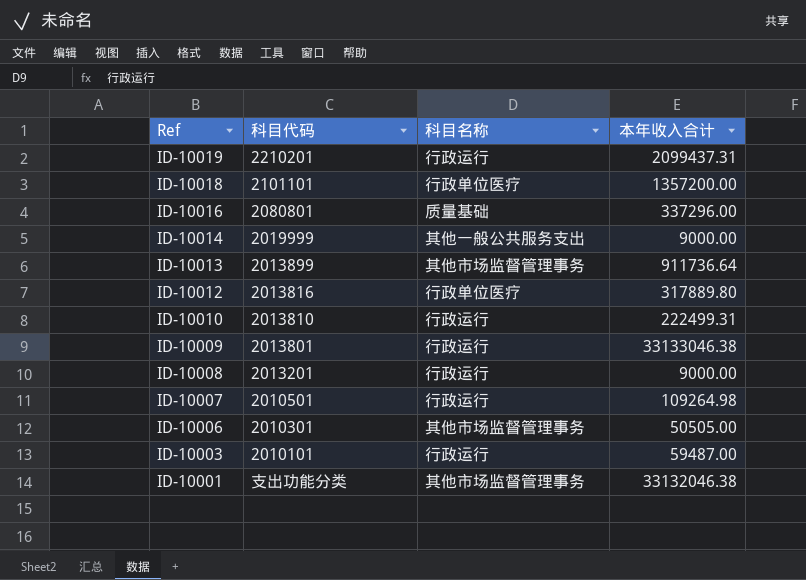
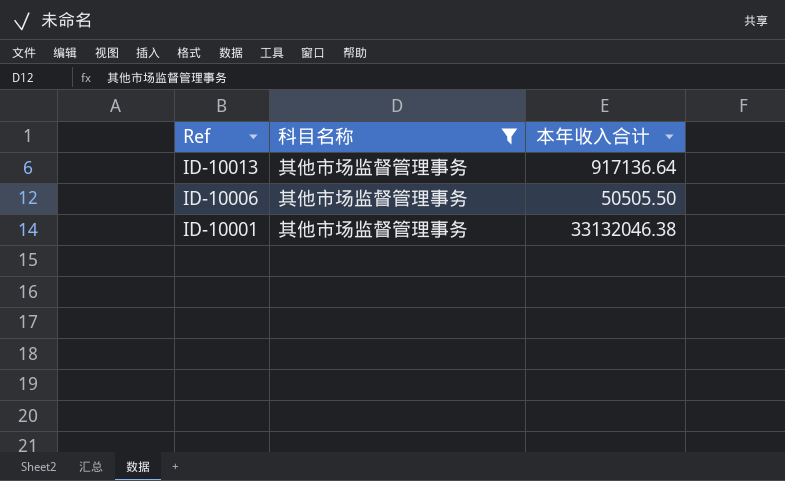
filter: none -> 科目名称 = 其他市场监督管理事务
column 科目代码 | position: 2 -> none
ID-10013 | 本年收入合计: 911736.64 -> 917136.64
ID-10006 | 本年收入合计: 50505.00 -> 50505.50

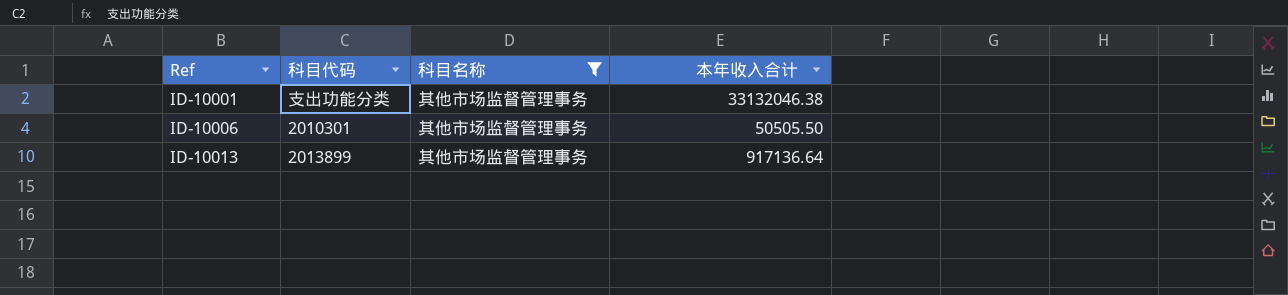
row order: Ref descending -> Ref ascending
column 科目代码 | position: none -> 2

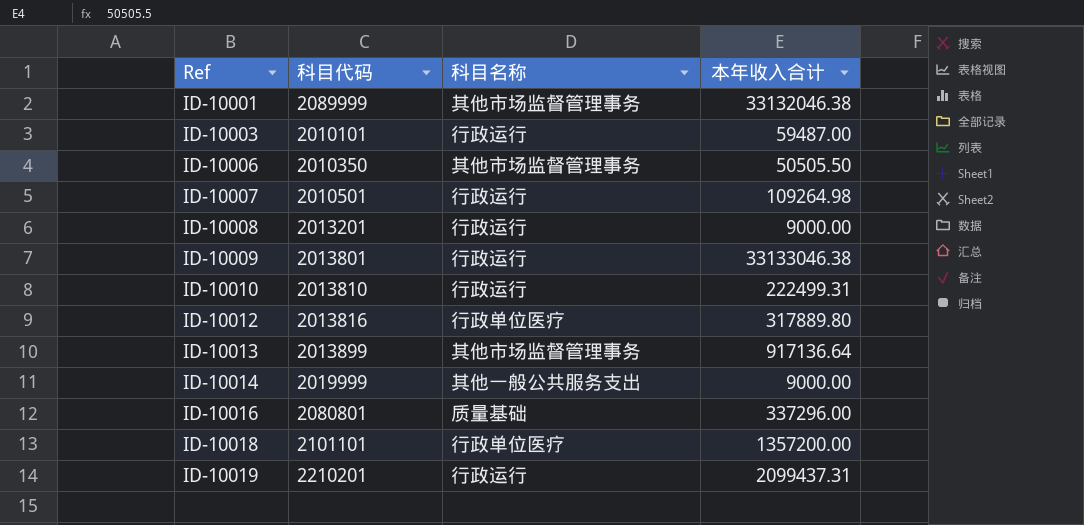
filter: 科目名称 = 其他市场监督管理事务 -> none
ID-10001 | 科目代码: 支出功能分类 -> 2089999
ID-10006 | 科目代码: 2010301 -> 2010350

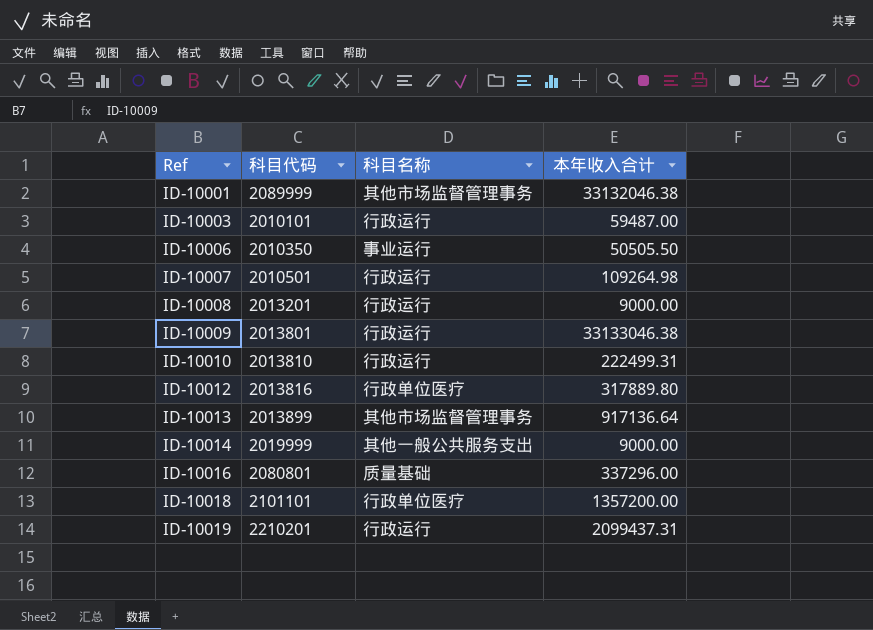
ID-10006 | 科目名称: 其他市场监督管理事务 -> 事业运行

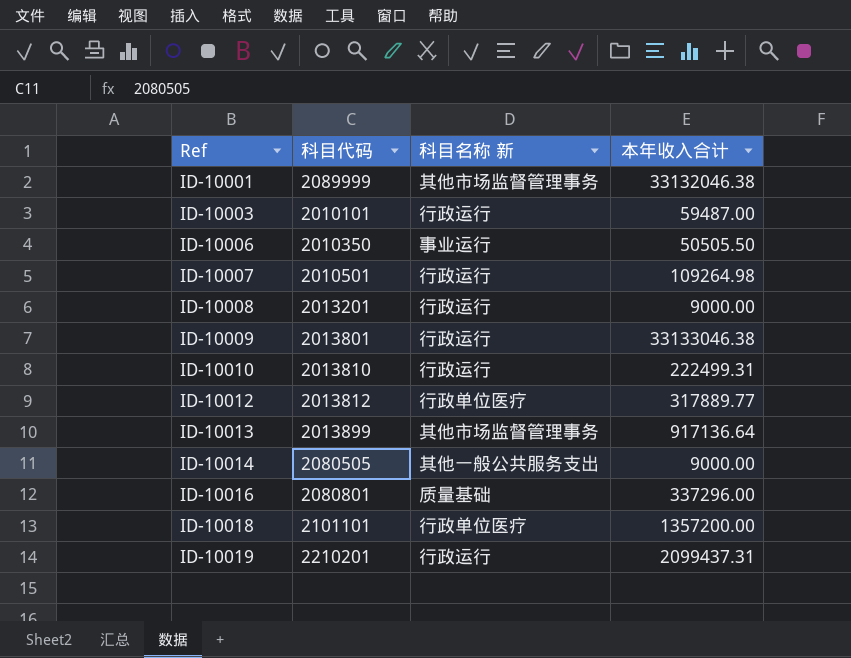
column name: 科目名称 -> 科目名称 新
ID-10012 | 科目代码: 2013816 -> 2013812
ID-10012 | 本年收入合计: 317889.80 -> 317889.77
ID-10014 | 科目代码: 2019999 -> 2080505

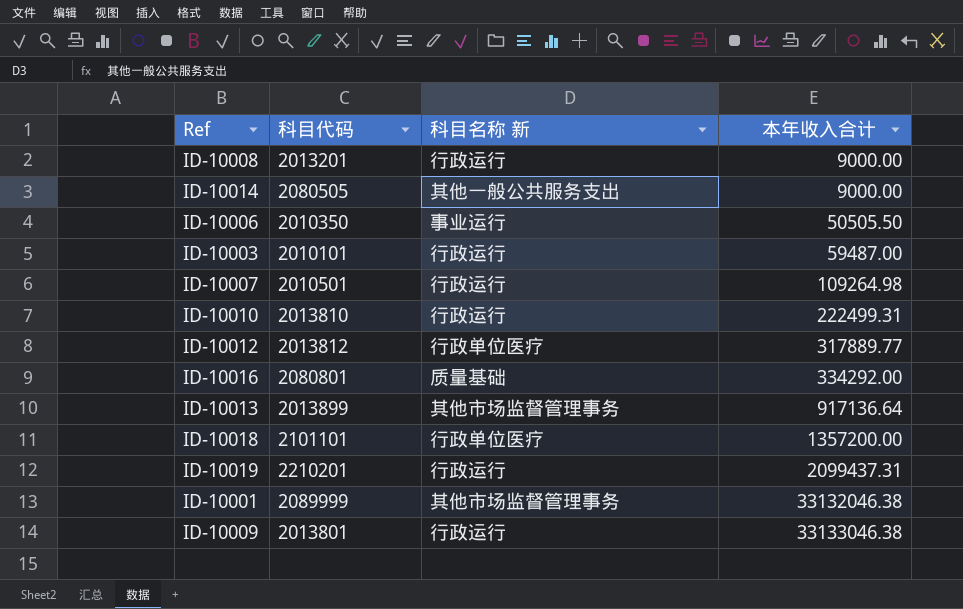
row order: Ref ascending -> 本年收入合计 ascending
ID-10016 | 本年收入合计: 337296.00 -> 334292.00

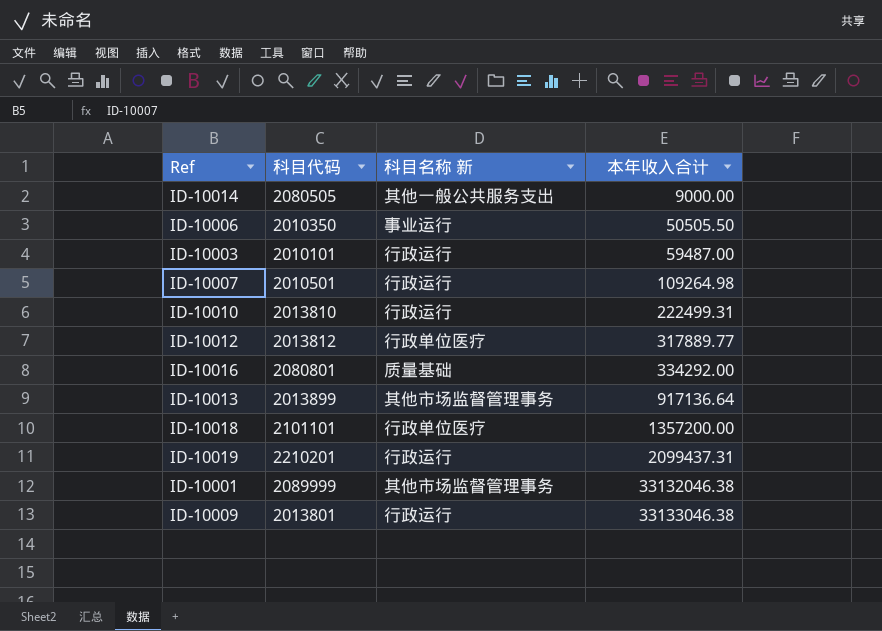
row ID-10008: 2013201 | 行政运行 | 9000.00 -> none

